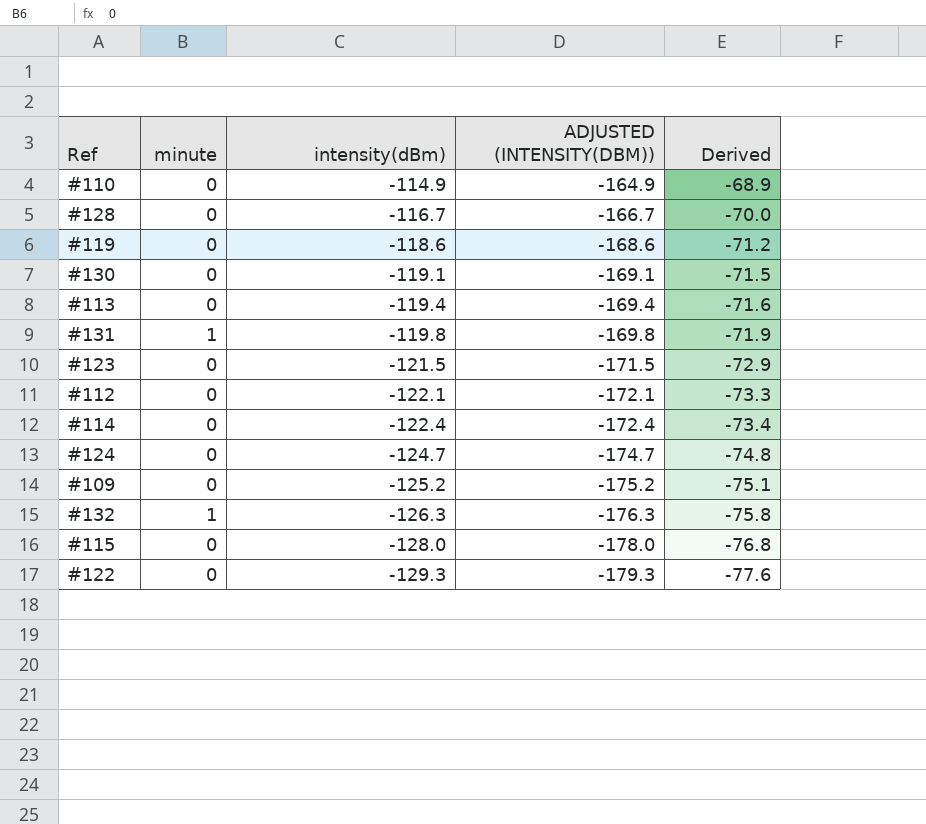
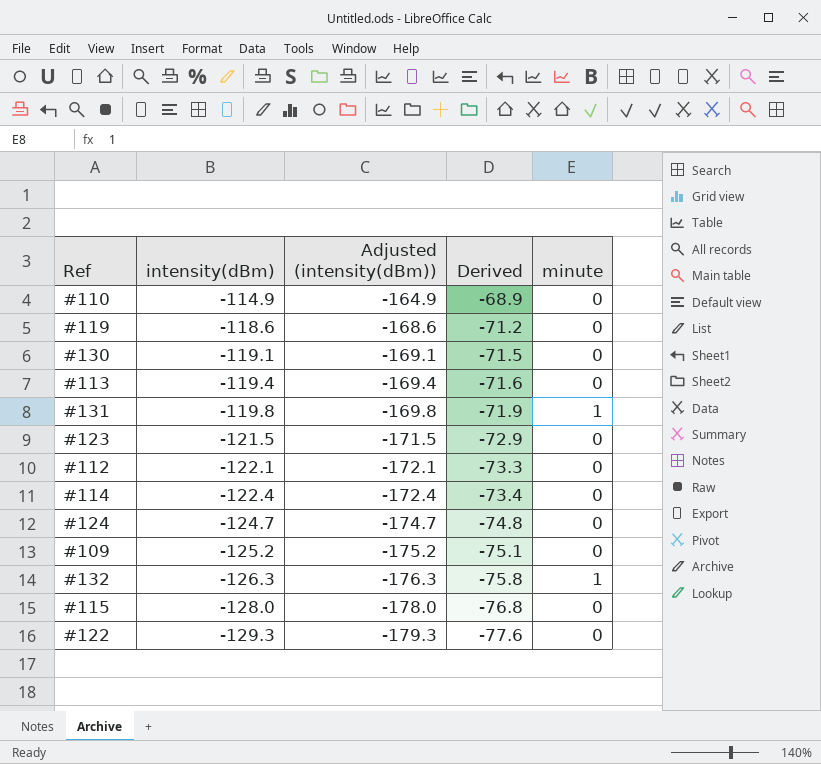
column name: ADJUSTED (INTENSITY(DBM)) -> Adjusted (intensity(dBm))
column minute | position: 2 -> 5
row #128: 0 | -116.7 | -166.7 | -70.0 -> none

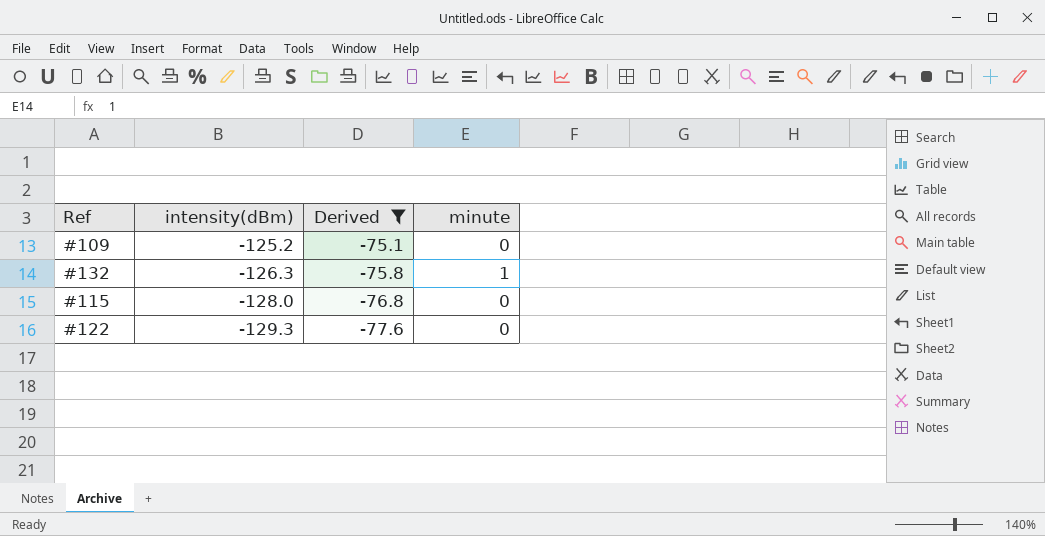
filter: none -> Derived <= -75.1
column Adjusted (intensity(dBm)) | formula: [intensity(dBm)] - 50 -> none

